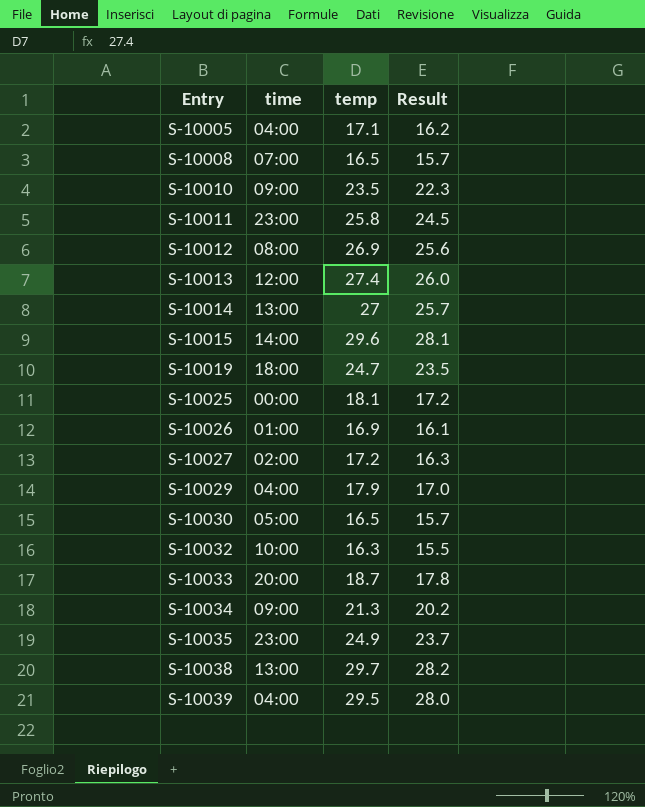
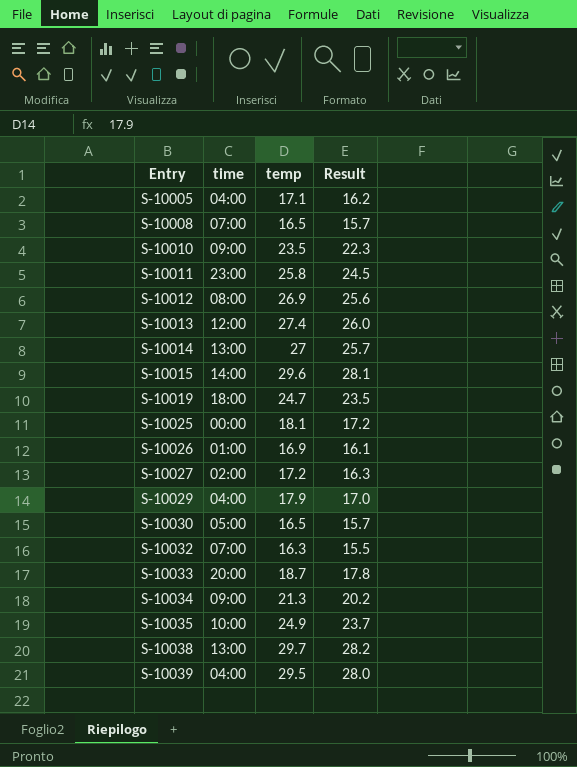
S-10032 | time: 10:00 -> 07:00
S-10035 | time: 23:00 -> 10:00

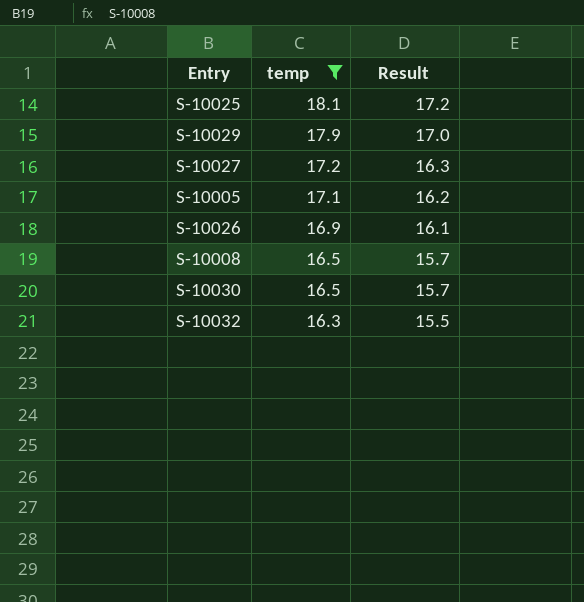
filter: none -> temp <= 18.1
row order: Entry ascending -> temp descending
column time | position: 2 -> none

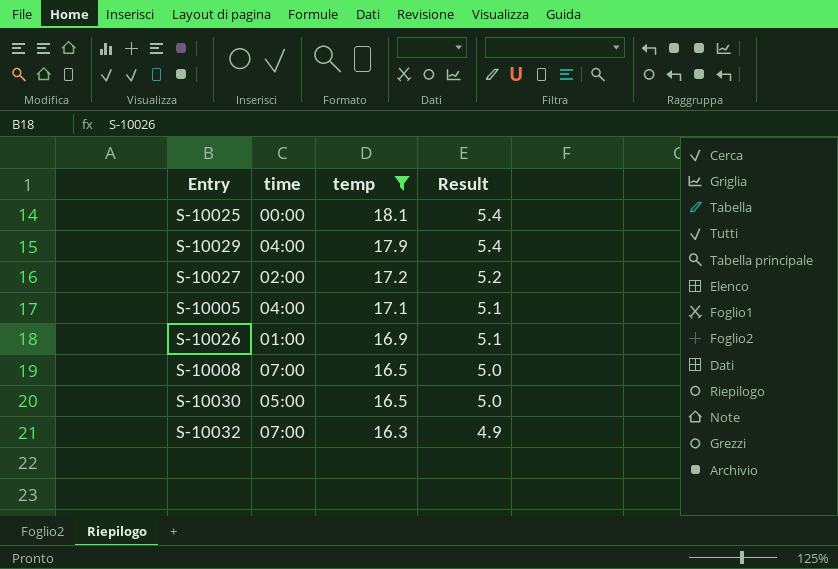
column time | position: none -> 2
column Result | formula: [temp] * 0.95 -> [temp] * 0.3

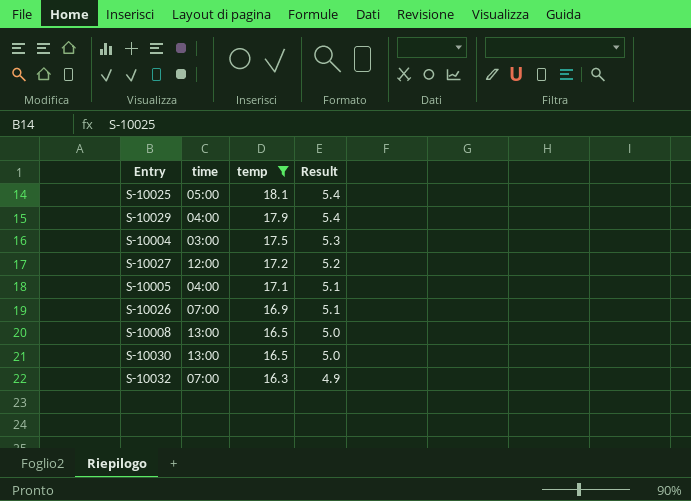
S-10025 | time: 00:00 -> 05:00
row S-10004: none -> 03:00 | 17.5 | 5.3
S-10027 | time: 02:00 -> 12:00
S-10026 | time: 01:00 -> 07:00
S-10008 | time: 07:00 -> 13:00
S-10030 | time: 05:00 -> 13:00

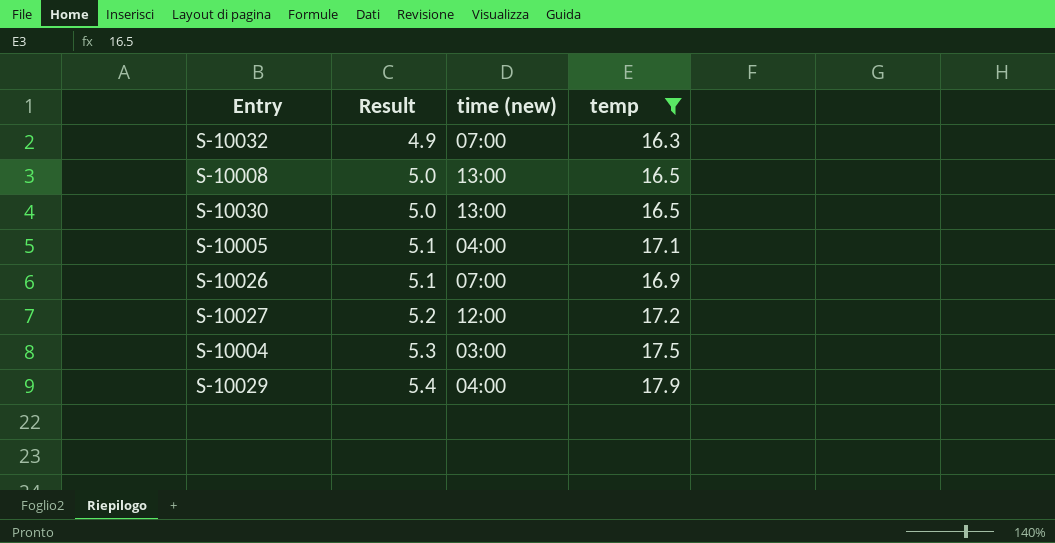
row order: temp descending -> Result ascending
column Result | position: 4 -> 2
column name: time -> time (new)
row S-10025: 05:00 | 18.1 | 5.4 -> none

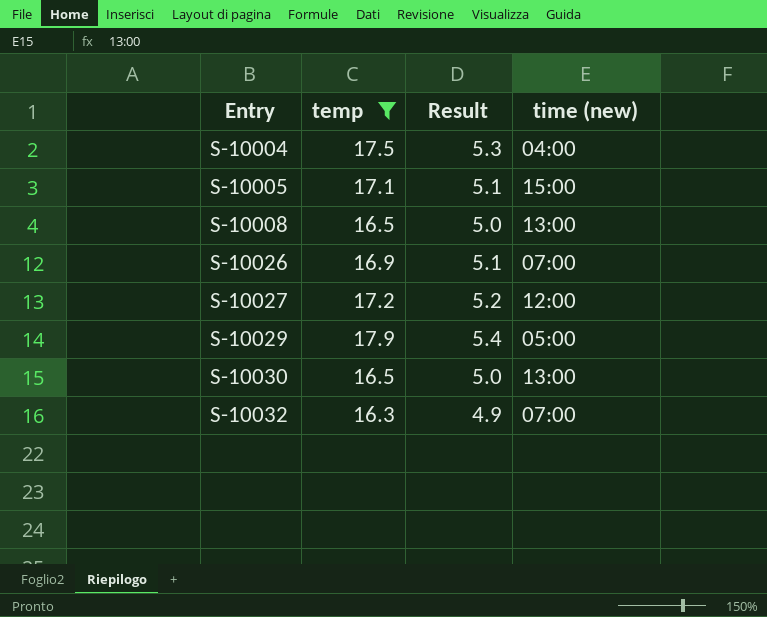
row order: Result ascending -> Entry ascending
column temp | position: 4 -> 2
S-10004 | time (new): 03:00 -> 04:00
S-10005 | time (new): 04:00 -> 15:00
S-10029 | time (new): 04:00 -> 05:00

